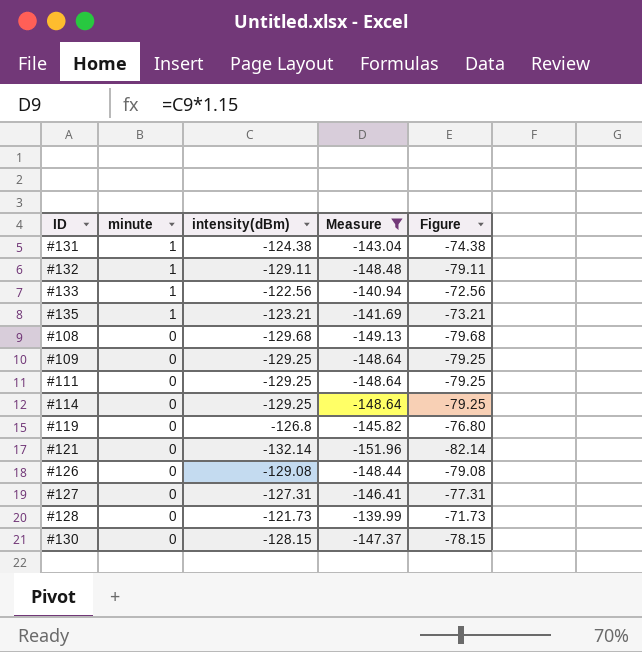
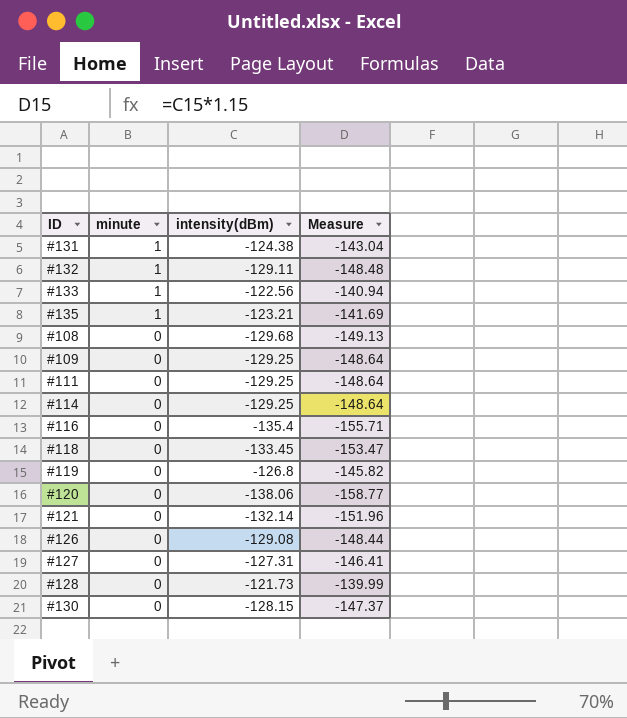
filter: Measure >= -151.96 -> none
column Figure | formula: [intensity(dBm)] + 50 -> none

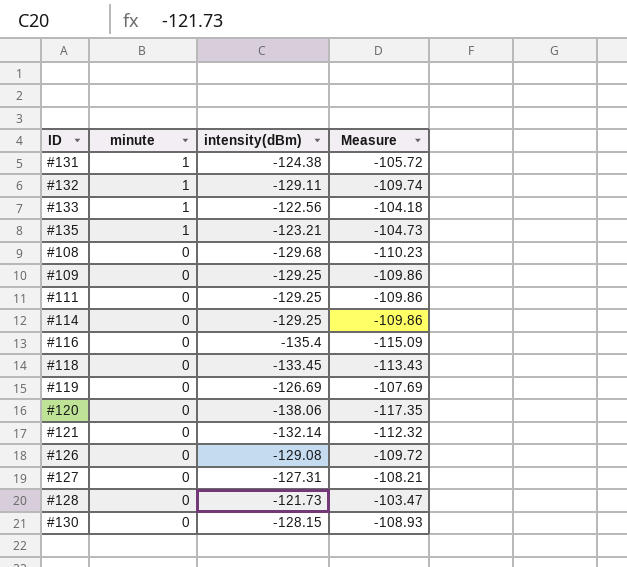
column Measure | formula: [intensity(dBm)] * 1.15 -> [intensity(dBm)] * 0.85
#119 | intensity(dBm): -126.8 -> -126.69

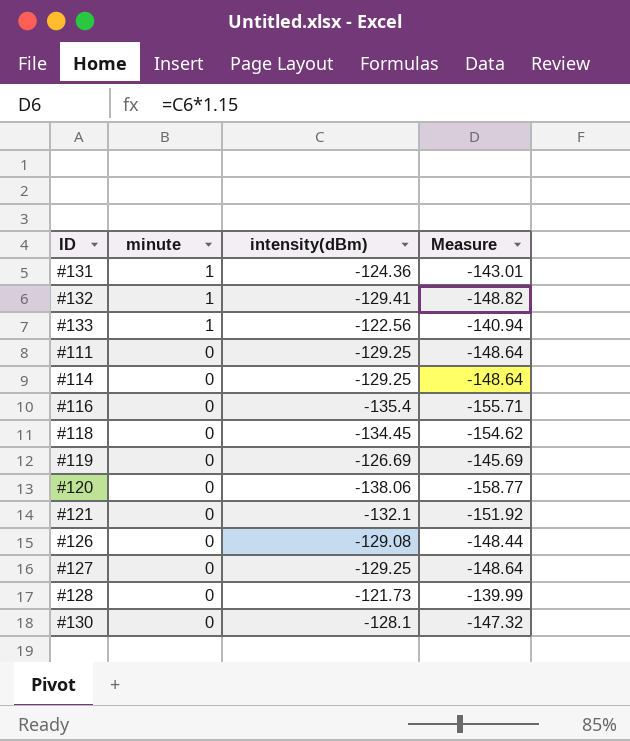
column Measure | formula: [intensity(dBm)] * 0.85 -> [intensity(dBm)] * 1.15
row #135: 1 | -123.21 | -104.73 -> none
row #108: 0 | -129.68 | -110.23 -> none
row #109: 0 | -129.25 | -109.86 -> none
#131 | intensity(dBm): -124.38 -> -124.36
#132 | intensity(dBm): -129.11 -> -129.41
#118 | intensity(dBm): -133.45 -> -134.45
#121 | intensity(dBm): -132.14 -> -132.1
#127 | intensity(dBm): -127.31 -> -129.25
#130 | intensity(dBm): -128.15 -> -128.1

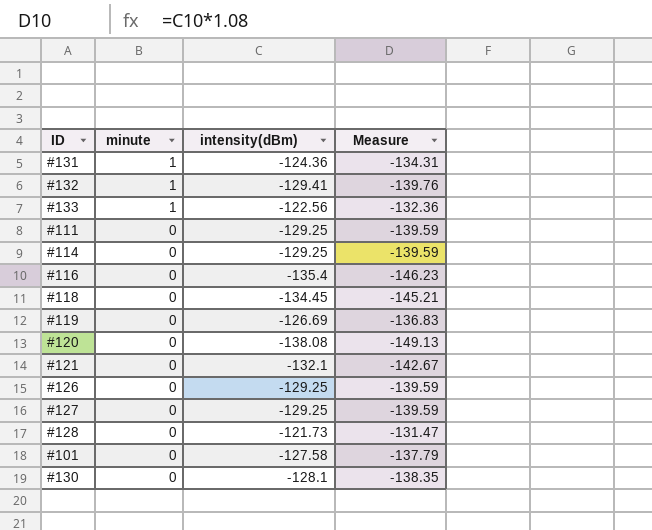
column Measure | formula: [intensity(dBm)] * 1.15 -> [intensity(dBm)] * 1.08
#120 | intensity(dBm): -138.06 -> -138.08
#126 | intensity(dBm): -129.08 -> -129.25
row #101: none -> 0 | -127.58 | -137.79

